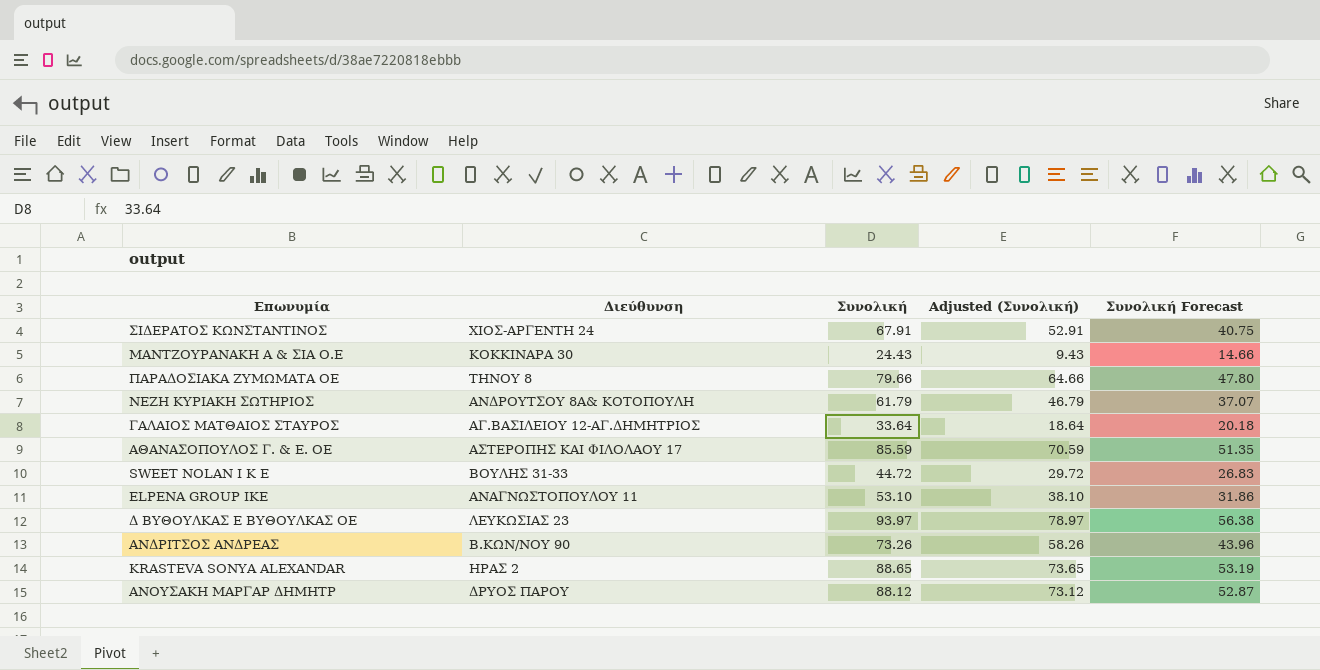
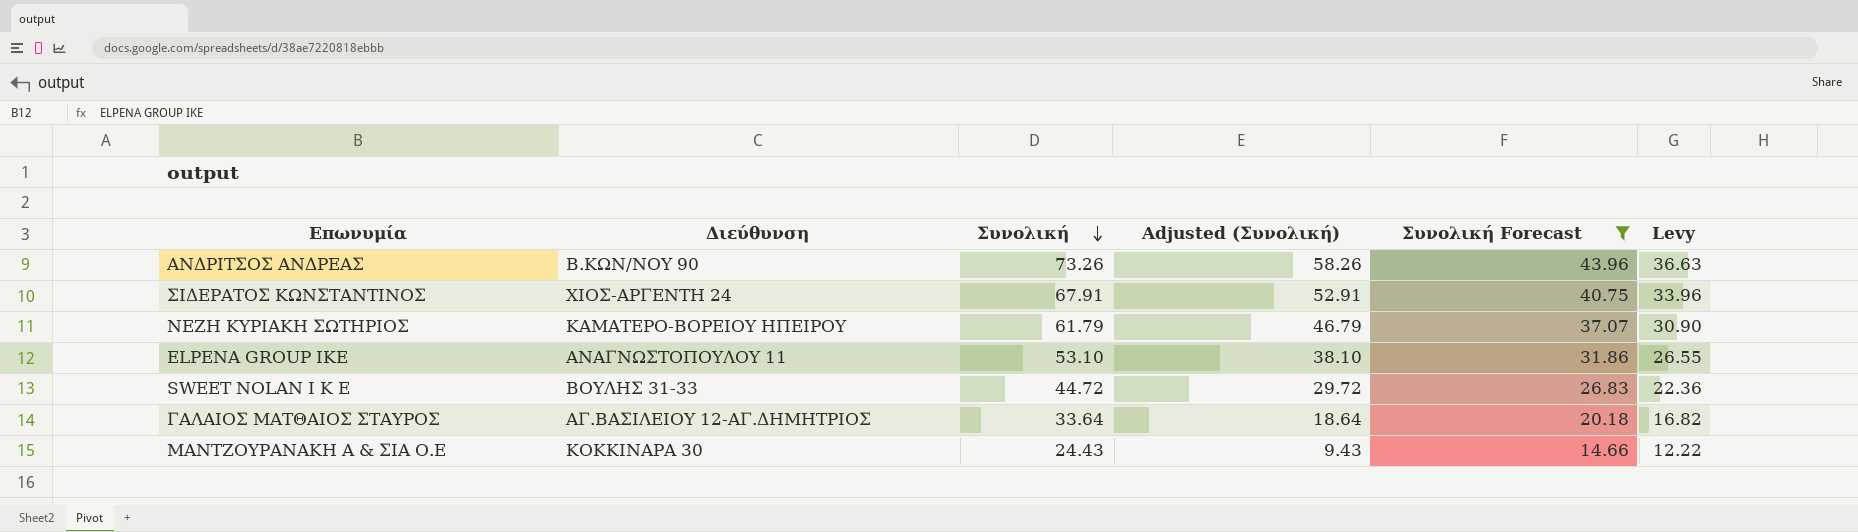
filter: none -> Συνολική Forecast <= 43.96
row order: none -> Συνολική descending
column Levy | formula: none -> [Συνολική] * 0.5
ΝΕΖΗ ΚΥΡΙΑΚΗ ΣΩΤΗΡΙΟΣ | Διεύθυνση: ΑΝΔΡΟΥΤΣΟΥ 8Α& ΚΟΤΟΠΟΥΛΗ -> ΚΑΜΑΤΕΡΟ-ΒΟΡΕΙΟΥ ΗΠΕΙΡΟΥ

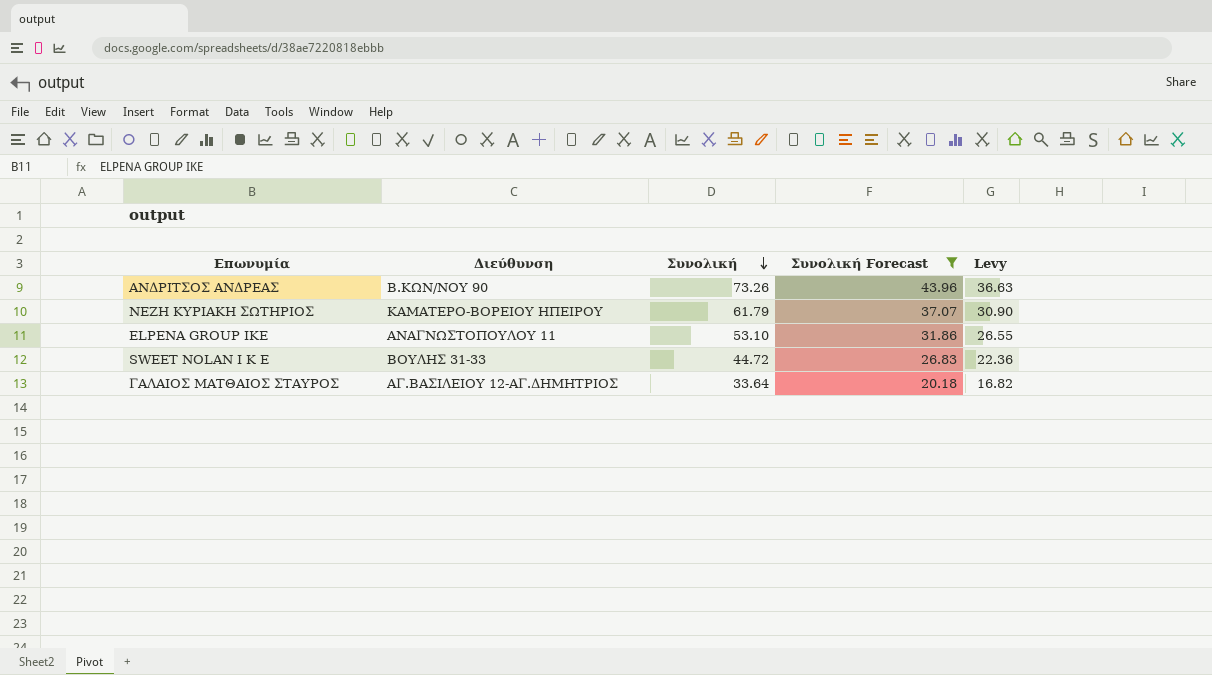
column Adjusted (Συνολική) | formula: [Συνολική] - 15 -> none
row ΣΙΔΕΡΑΤΟΣ ΚΩΝΣΤΑΝΤΙΝΟΣ: ΧΙΟΣ-ΑΡΓΕΝΤΗ 24 | 67.91 | 52.91 | 40.75 | 33.96 -> none
row ΜΑΝΤΖΟΥΡΑΝΑΚΗ Α & ΣΙΑ Ο.Ε: ΚΟΚΚΙΝΑΡΑ 30 | 24.43 | 9.43 | 14.66 | 12.22 -> none

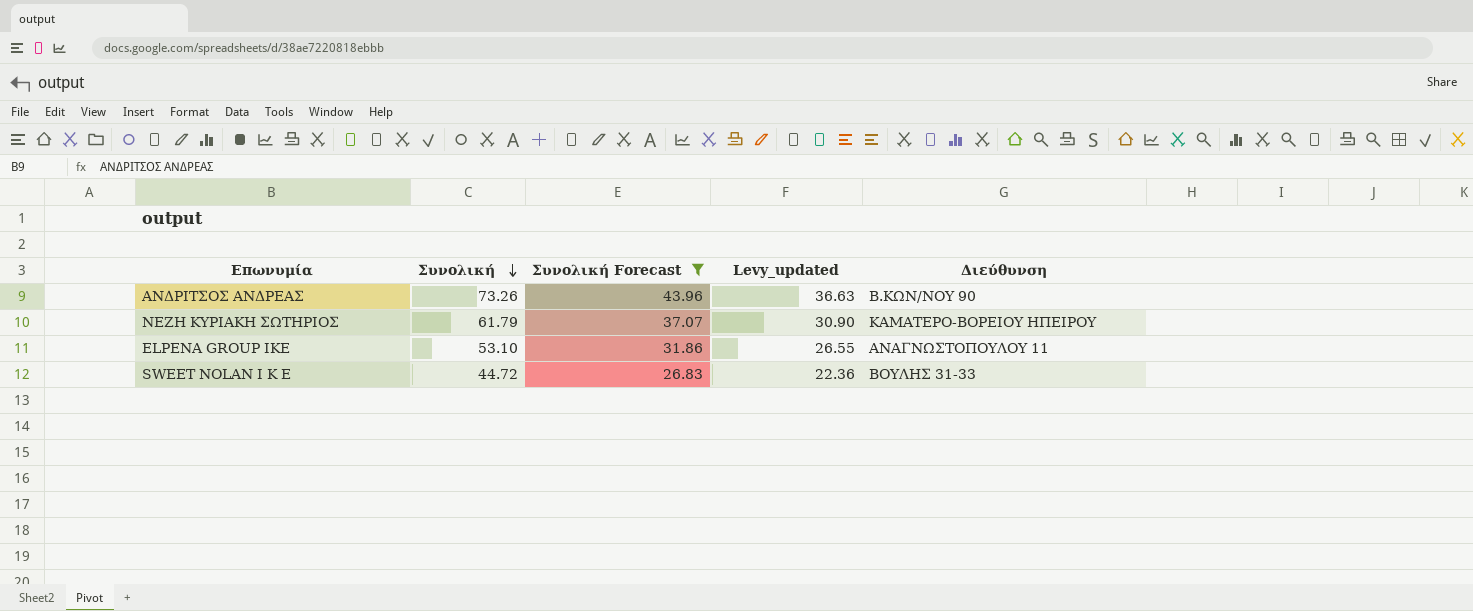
column name: Levy -> Levy_updated
column Διεύθυνση | position: 2 -> 5
row ΓΑΛΑΙΟΣ ΜΑΤΘΑΙΟΣ ΣΤΑΥΡΟΣ: ΑΓ.ΒΑΣΙΛΕΙΟΥ 12-ΑΓ.ΔΗΜΗΤΡΙΟΣ | 33.64 | 20.18 | 16.82 -> none

